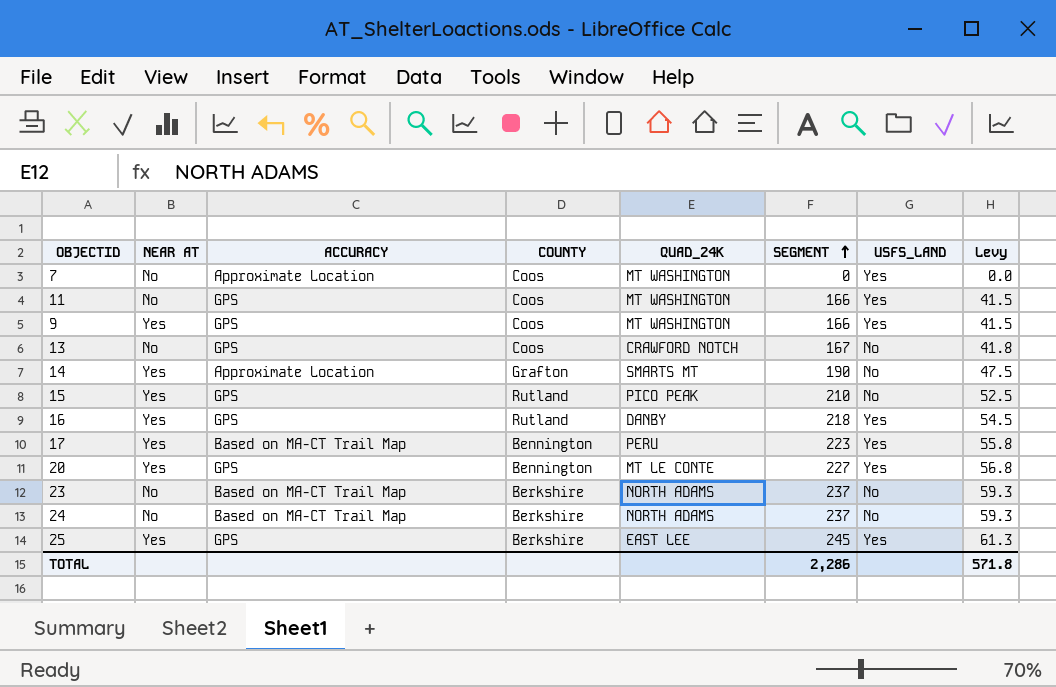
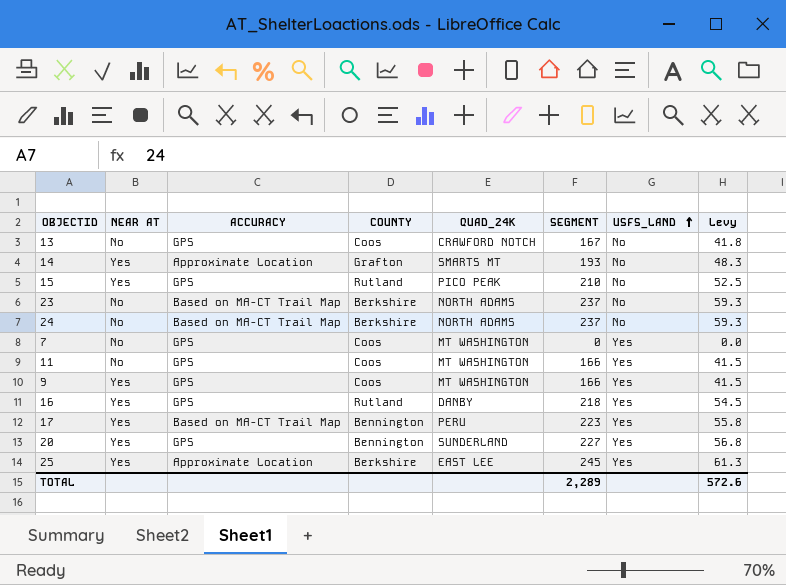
row order: SEGMENT ascending -> USFS_LAND ascending
14 | SEGMENT: 190 -> 193
14 | Levy: 47.5 -> 48.3
7 | ACCURACY: Approximate Location -> GPS
20 | QUAD_24K: MT LE CONTE -> SUNDERLAND
25 | ACCURACY: GPS -> Approximate Location
TOTAL | SEGMENT: 2,286 -> 2,289
TOTAL | Levy: 571.8 -> 572.6

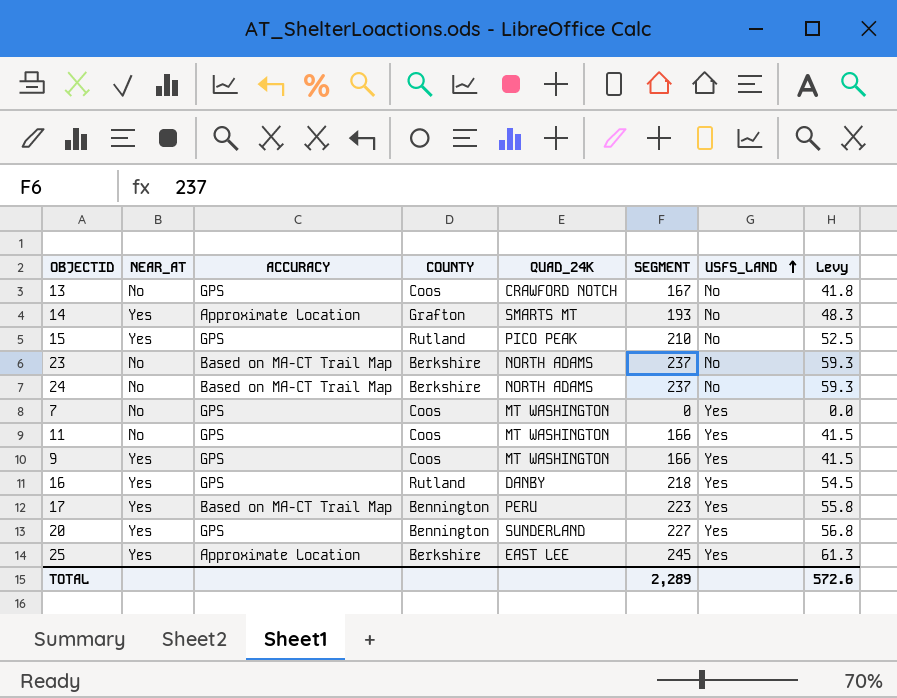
column name: NEAR AT -> NEAR_AT

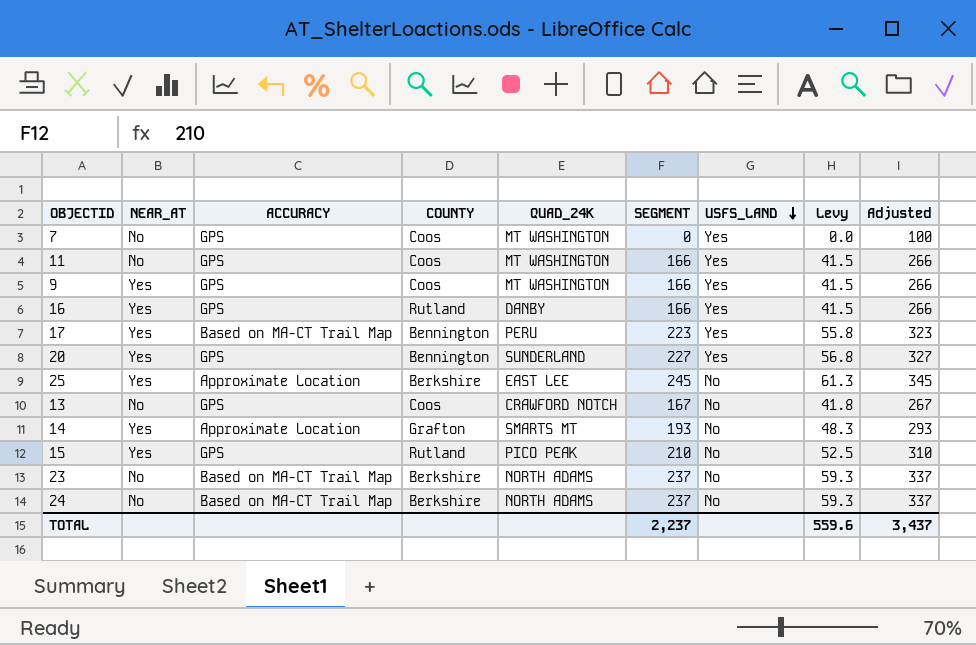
row order: USFS_LAND ascending -> USFS_LAND descending
column Adjusted | formula: none -> [SEGMENT] + 100
16 | SEGMENT: 218 -> 166
16 | Levy: 54.5 -> 41.5
25 | USFS_LAND: Yes -> No
TOTAL | SEGMENT: 2,289 -> 2,237
TOTAL | Levy: 572.6 -> 559.6

